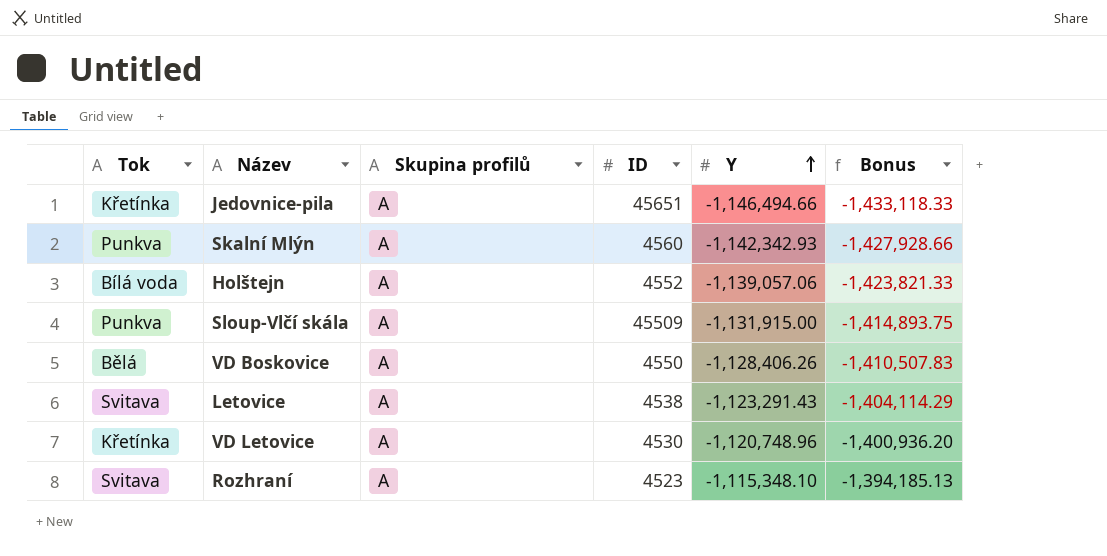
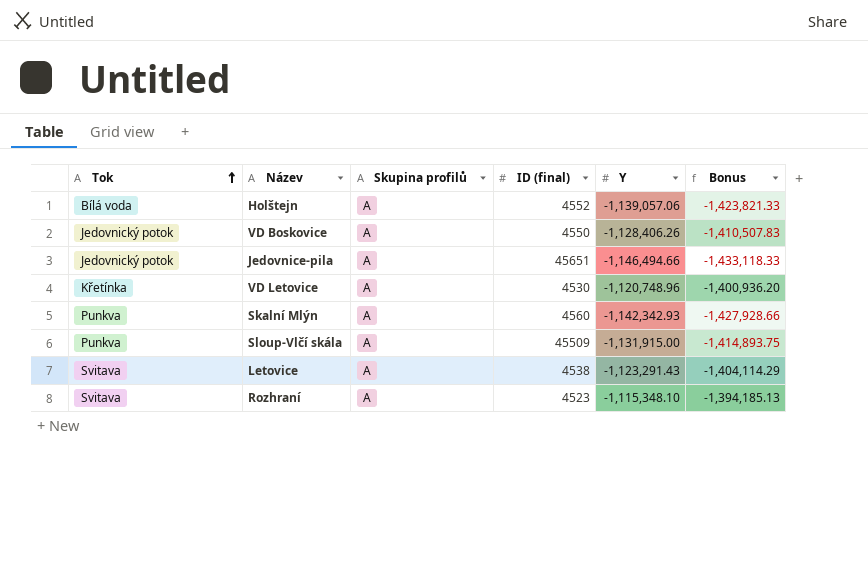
row order: Y ascending -> Tok ascending
column name: ID -> ID (final)
VD Boskovice | Tok: Bělá -> Jedovnický potok
Jedovnice-pila | Tok: Křetínka -> Jedovnický potok

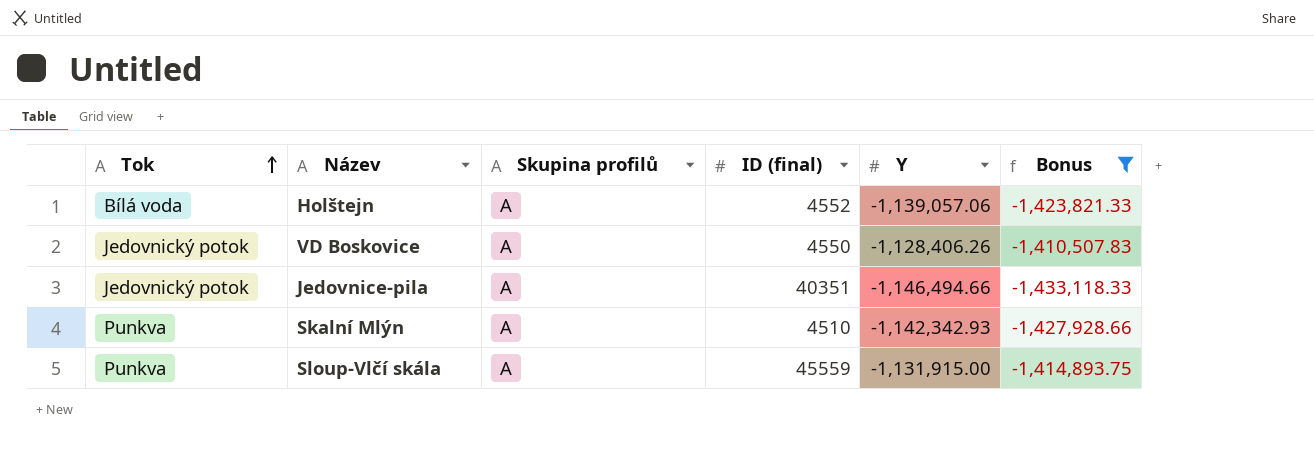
filter: none -> Bonus <= -1,410,507.83
Jedovnice-pila | ID (final): 45651 -> 40351
Skalní Mlýn | ID (final): 4560 -> 4510
Sloup-Vlčí skála | ID (final): 45509 -> 45559

